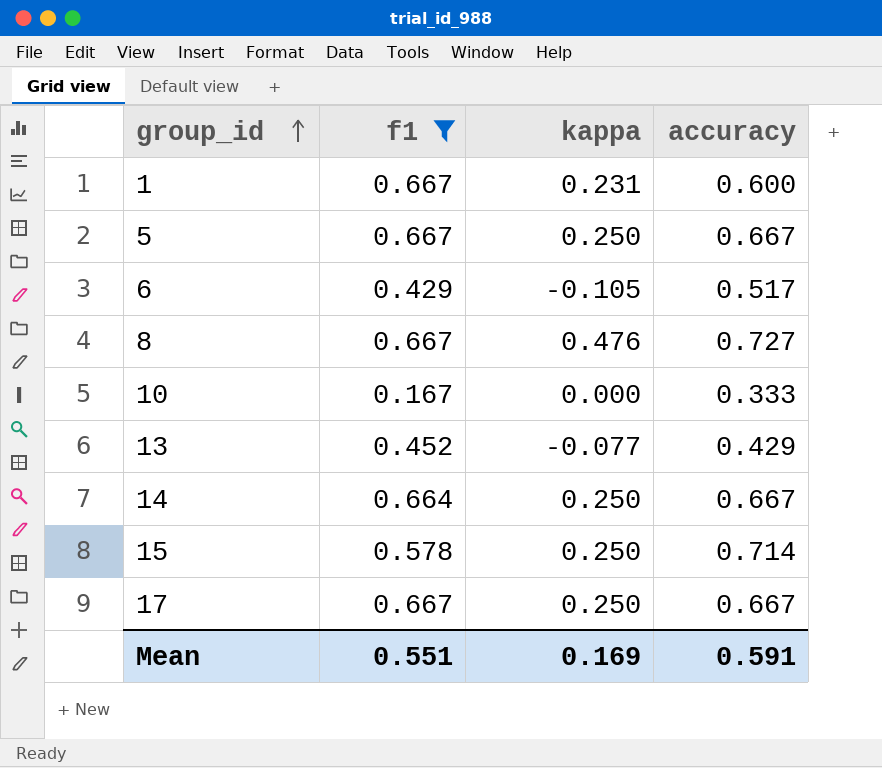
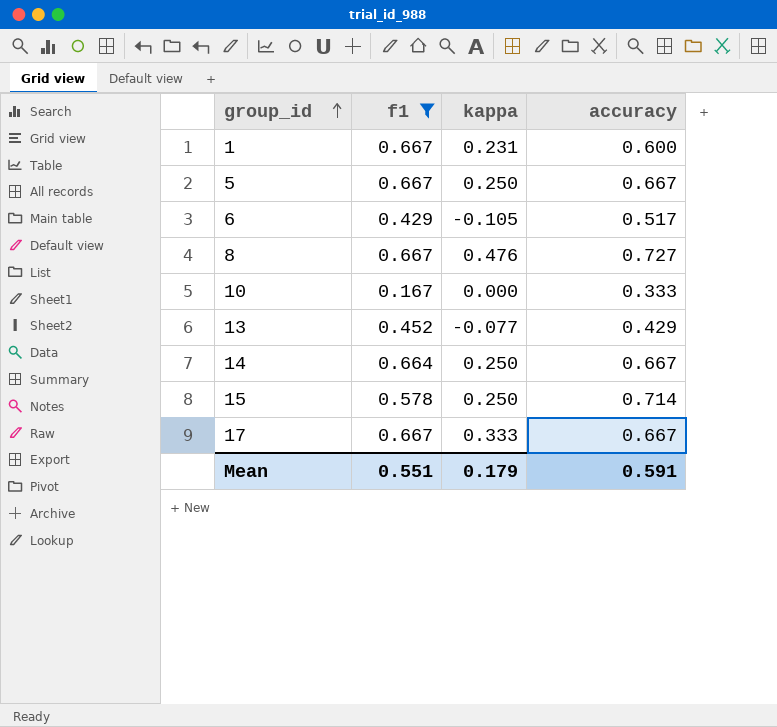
17 | kappa: 0.250 -> 0.333
Mean | kappa: 0.169 -> 0.179

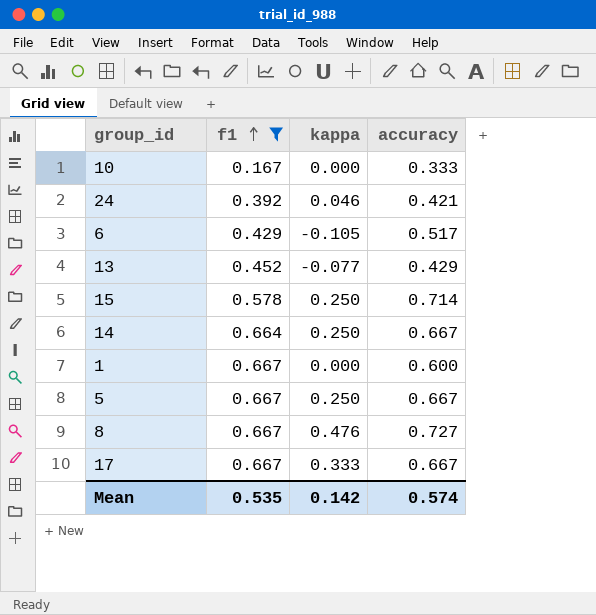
row order: group_id ascending -> f1 ascending
row 24: none -> 0.392 | 0.046 | 0.421
1 | kappa: 0.231 -> 0.000
Mean | f1: 0.551 -> 0.535
Mean | kappa: 0.179 -> 0.142
Mean | accuracy: 0.591 -> 0.574

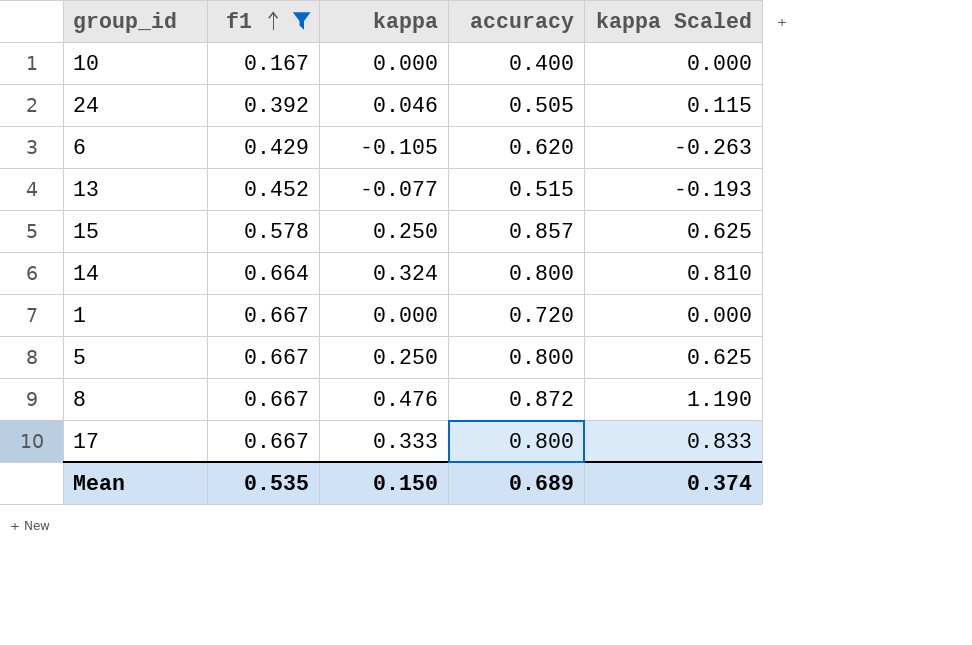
column kappa Scaled | formula: none -> [kappa] * 2.5
10 | accuracy: 0.333 -> 0.400
24 | accuracy: 0.421 -> 0.505
6 | accuracy: 0.517 -> 0.620
13 | accuracy: 0.429 -> 0.515
15 | accuracy: 0.714 -> 0.857
14 | kappa: 0.250 -> 0.324
14 | accuracy: 0.667 -> 0.800
1 | accuracy: 0.600 -> 0.720
5 | accuracy: 0.667 -> 0.800
8 | accuracy: 0.727 -> 0.872
17 | accuracy: 0.667 -> 0.800
Mean | kappa: 0.142 -> 0.150
Mean | accuracy: 0.574 -> 0.689

